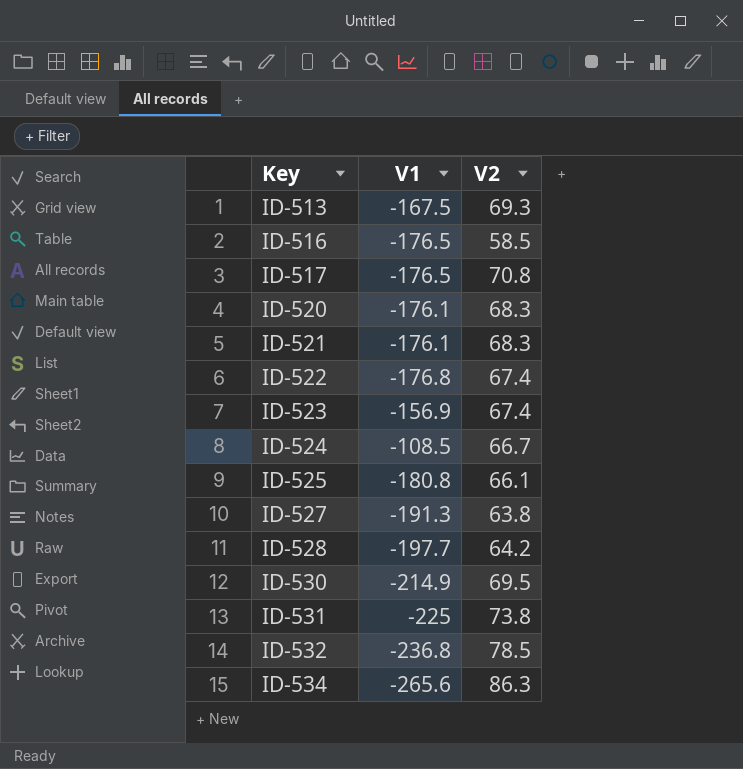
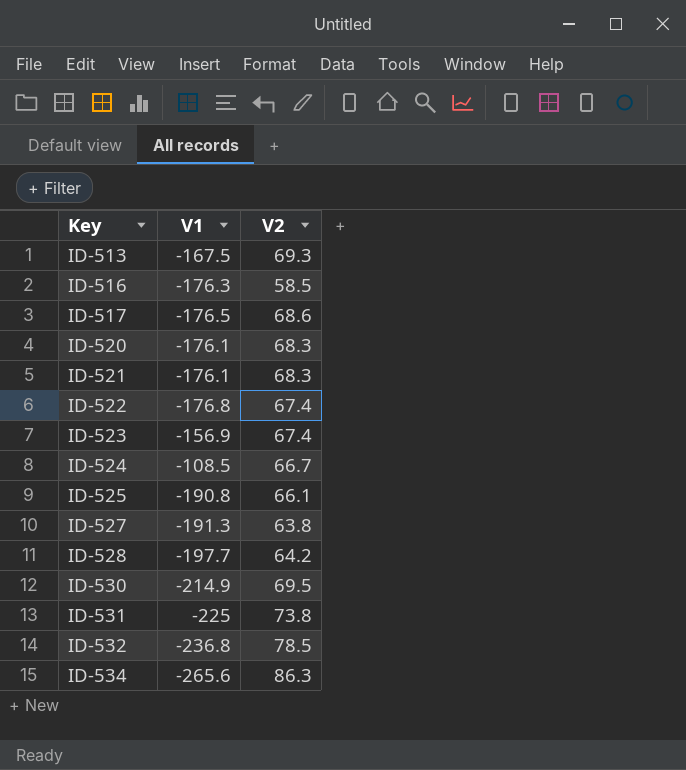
ID-516 | V1: -176.5 -> -176.3
ID-517 | V2: 70.8 -> 68.6
ID-525 | V1: -180.8 -> -190.8

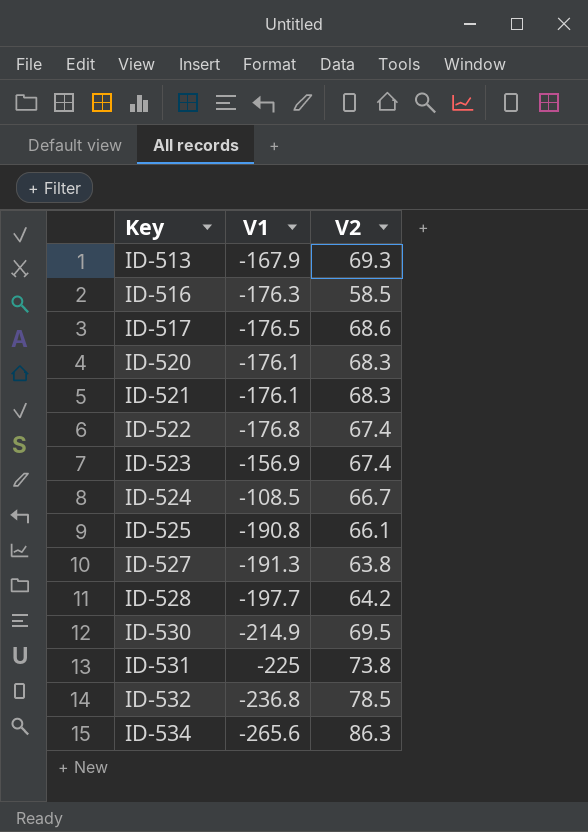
ID-513 | V1: -167.5 -> -167.9

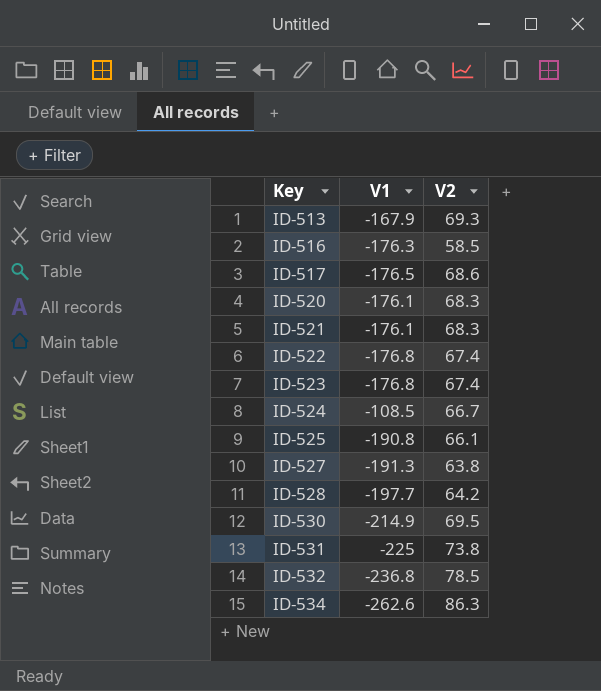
ID-523 | V1: -156.9 -> -176.8
ID-534 | V1: -265.6 -> -262.6

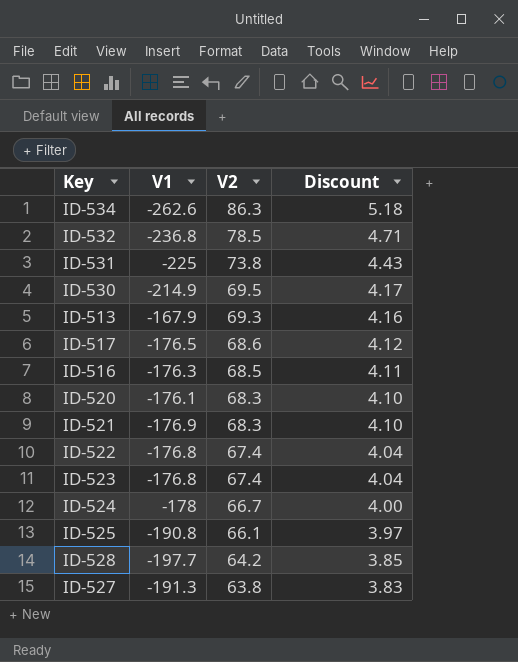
row order: Key ascending -> V2 descending
column Discount | formula: none -> [V2] * 0.06
ID-516 | V2: 58.5 -> 68.5
ID-521 | V1: -176.1 -> -176.9
ID-524 | V1: -108.5 -> -178

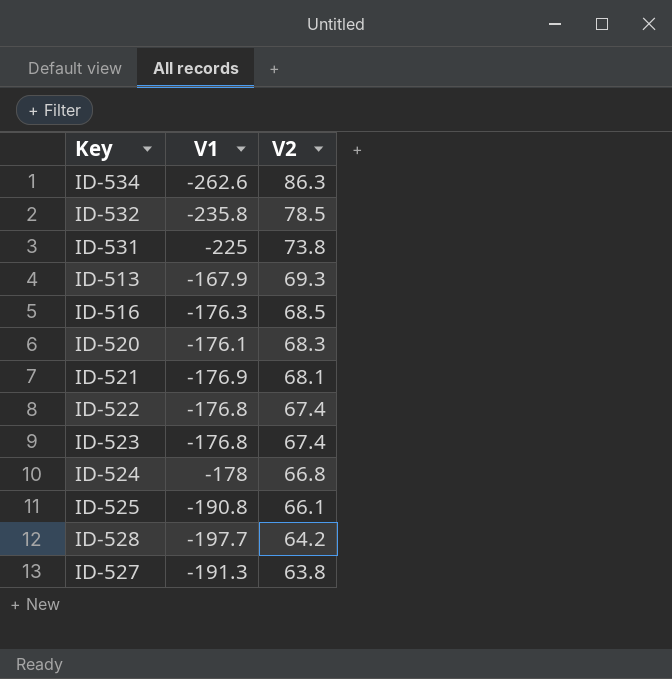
column Discount | formula: [V2] * 0.06 -> none
row ID-530: -214.9 | 69.5 | 4.17 -> none
row ID-517: -176.5 | 68.6 | 4.12 -> none
ID-532 | V1: -236.8 -> -235.8
ID-521 | V2: 68.3 -> 68.1
ID-524 | V2: 66.7 -> 66.8

